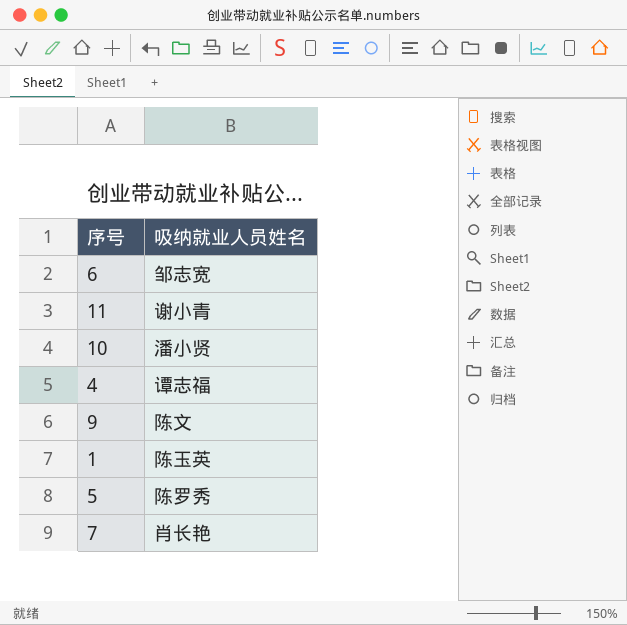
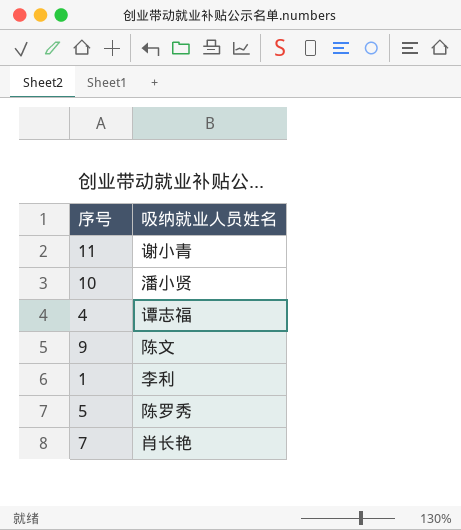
row 6: 邹志宽 -> none
1 | 吸纳就业人员姓名: 陈玉英 -> 李利

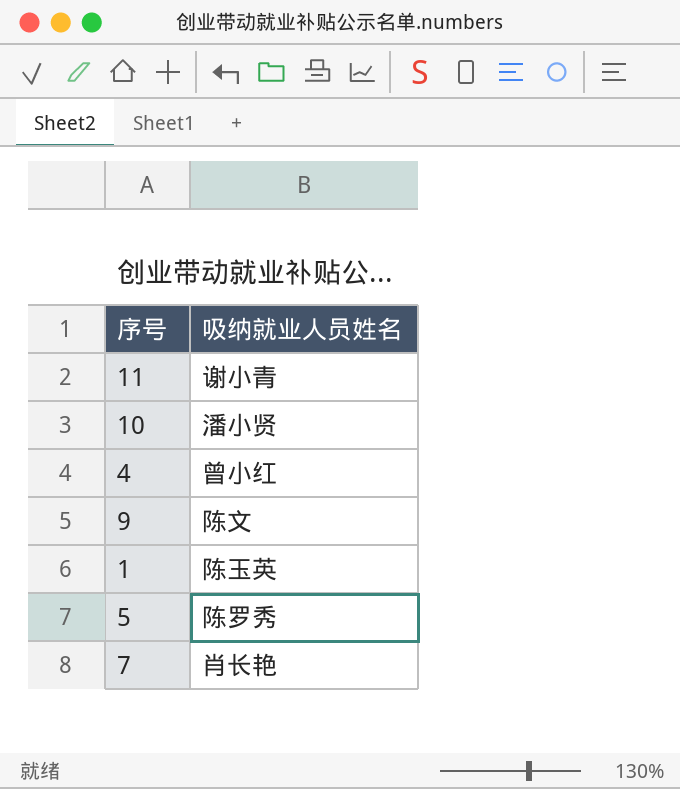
4 | 吸纳就业人员姓名: 谭志福 -> 曾小红
1 | 吸纳就业人员姓名: 李利 -> 陈玉英

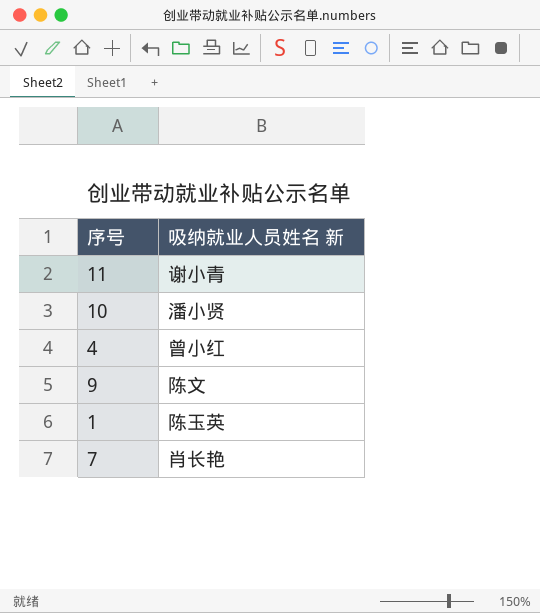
column name: 吸纳就业人员姓名 -> 吸纳就业人员姓名 新
row 5: 陈罗秀 -> none

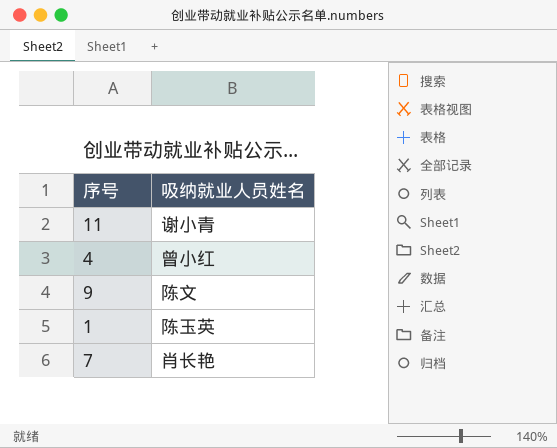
column name: 吸纳就业人员姓名 新 -> 吸纳就业人员姓名
row 10: 潘小贤 -> none

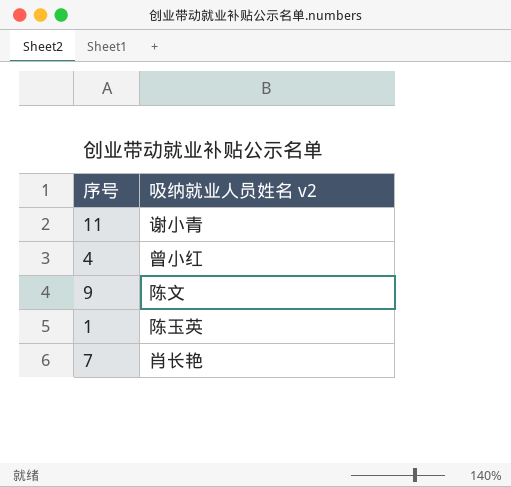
column name: 吸纳就业人员姓名 -> 吸纳就业人员姓名 v2

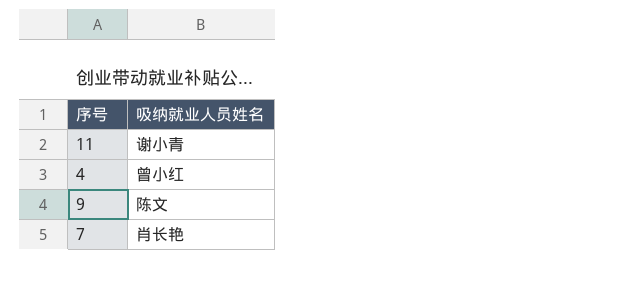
column name: 吸纳就业人员姓名 v2 -> 吸纳就业人员姓名
row 1: 陈玉英 -> none

